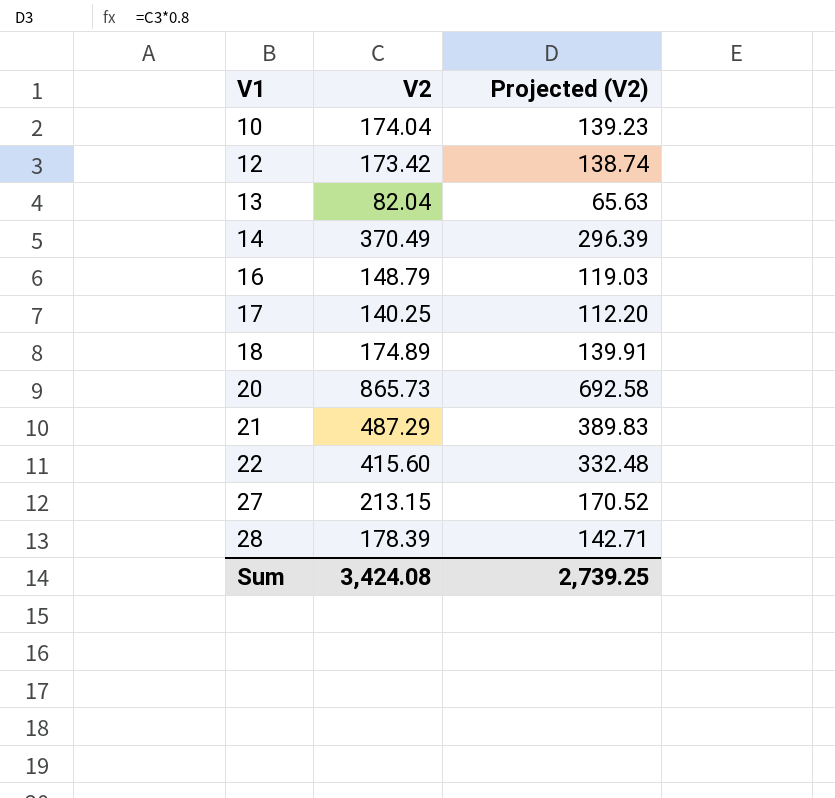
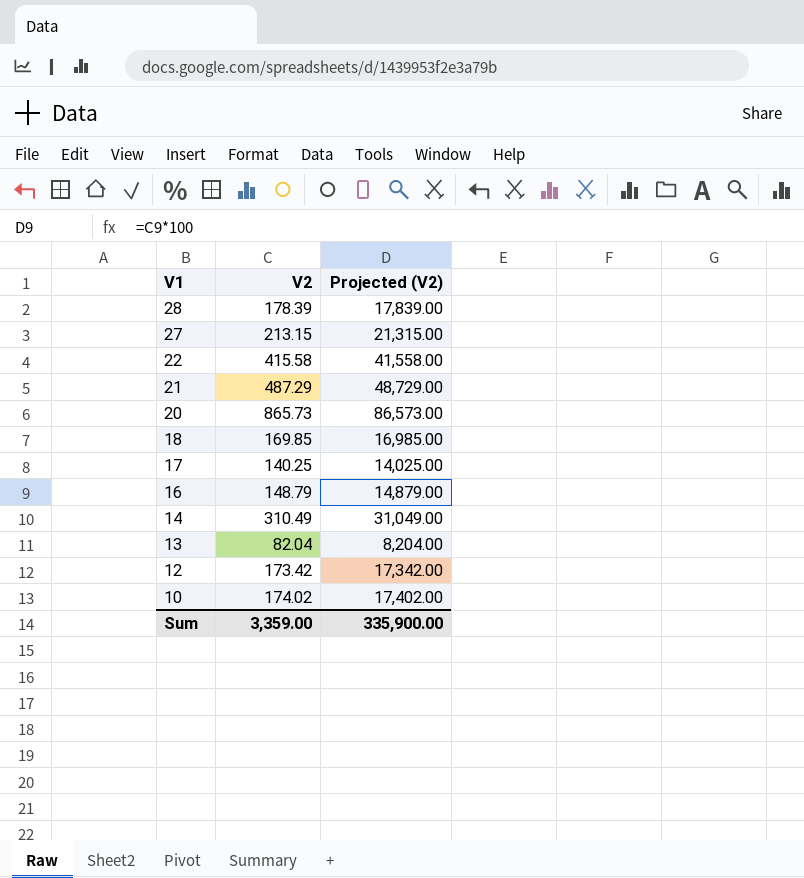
row order: V1 ascending -> V1 descending
column Projected (V2) | formula: [V2] * 0.8 -> [V2] * 100
22 | V2: 415.60 -> 415.58
18 | V2: 174.89 -> 169.85
14 | V2: 370.49 -> 310.49
10 | V2: 174.04 -> 174.02
Sum | V2: 3,424.08 -> 3,359.00
Sum | Projected (V2): 2,739.25 -> 335,900.00

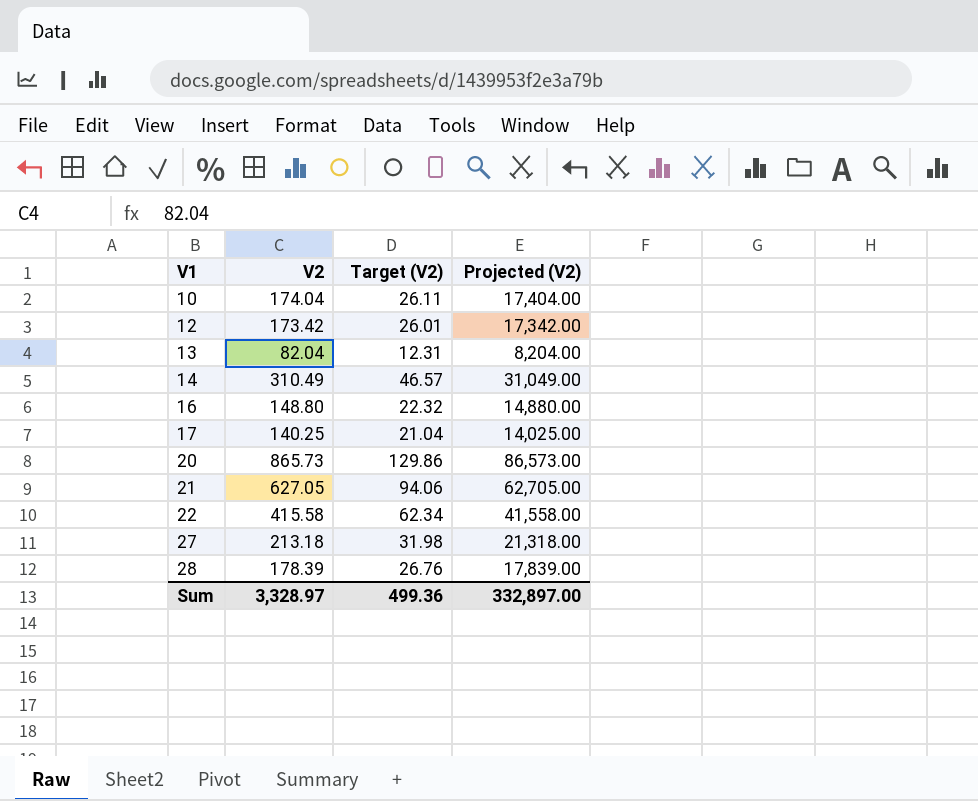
row order: V1 descending -> V1 ascending
column Target (V2) | formula: none -> [V2] * 0.15
row 18: 169.85 | 16,985.00 -> none
10 | V2: 174.02 -> 174.04
10 | Projected (V2): 17,402.00 -> 17,404.00
16 | V2: 148.79 -> 148.80
16 | Projected (V2): 14,879.00 -> 14,880.00
21 | V2: 487.29 -> 627.05
21 | Projected (V2): 48,729.00 -> 62,705.00
27 | V2: 213.15 -> 213.18
27 | Projected (V2): 21,315.00 -> 21,318.00
Sum | V2: 3,359.00 -> 3,328.97
Sum | Projected (V2): 335,900.00 -> 332,897.00

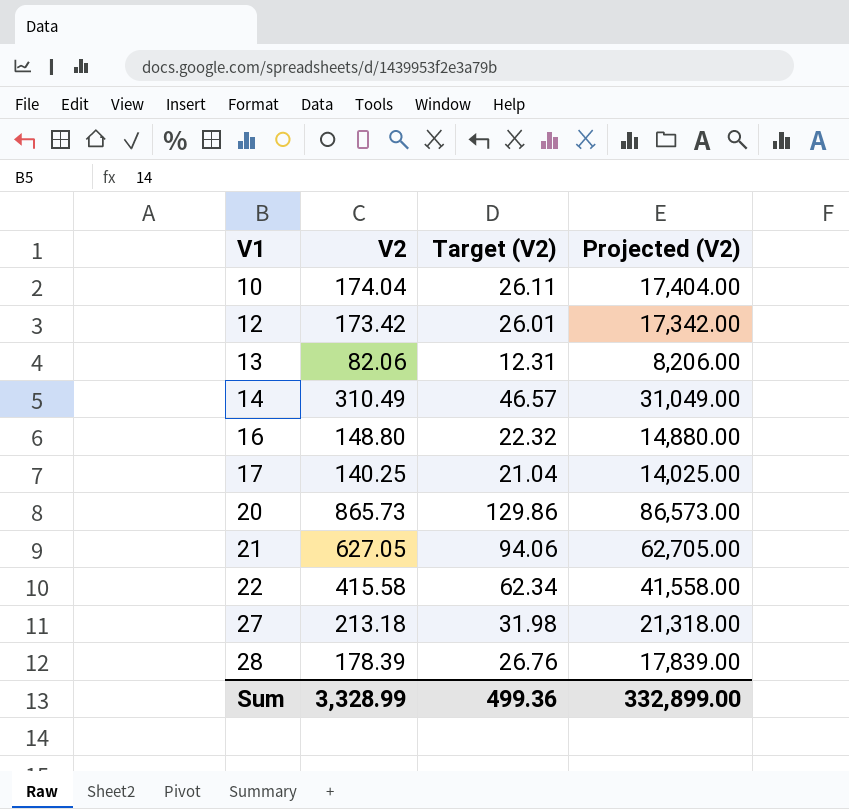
13 | V2: 82.04 -> 82.06
13 | Projected (V2): 8,204.00 -> 8,206.00
Sum | V2: 3,328.97 -> 3,328.99
Sum | Projected (V2): 332,897.00 -> 332,899.00

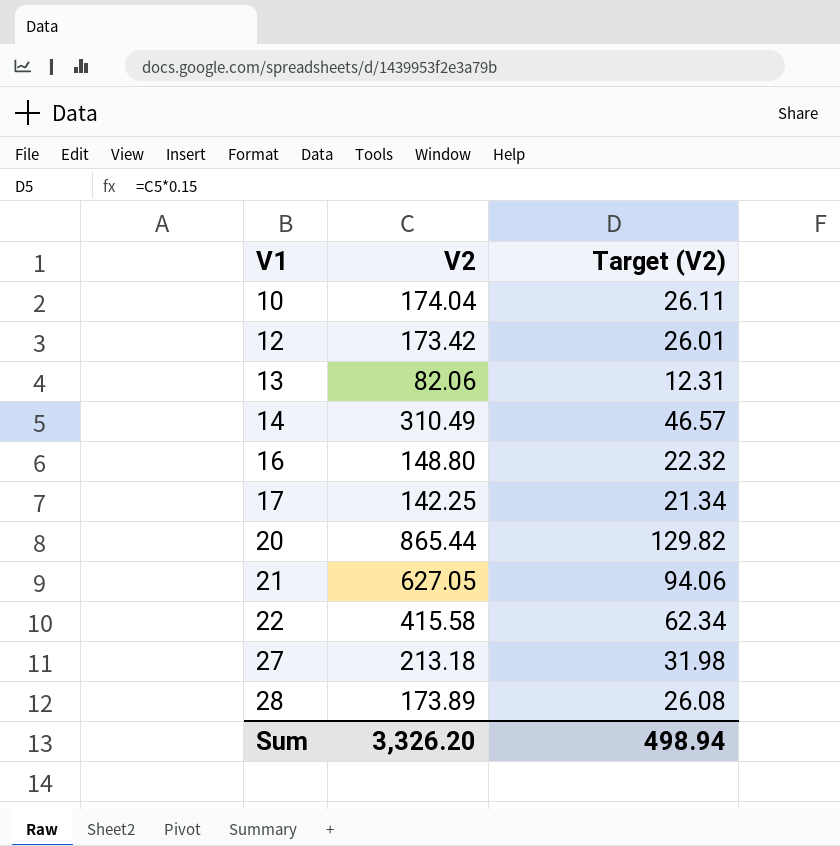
column Projected (V2) | formula: [V2] * 100 -> none
17 | V2: 140.25 -> 142.25
17 | Target (V2): 21.04 -> 21.34
20 | V2: 865.73 -> 865.44
20 | Target (V2): 129.86 -> 129.82
28 | V2: 178.39 -> 173.89
28 | Target (V2): 26.76 -> 26.08
Sum | V2: 3,328.99 -> 3,326.20
Sum | Target (V2): 499.36 -> 498.94

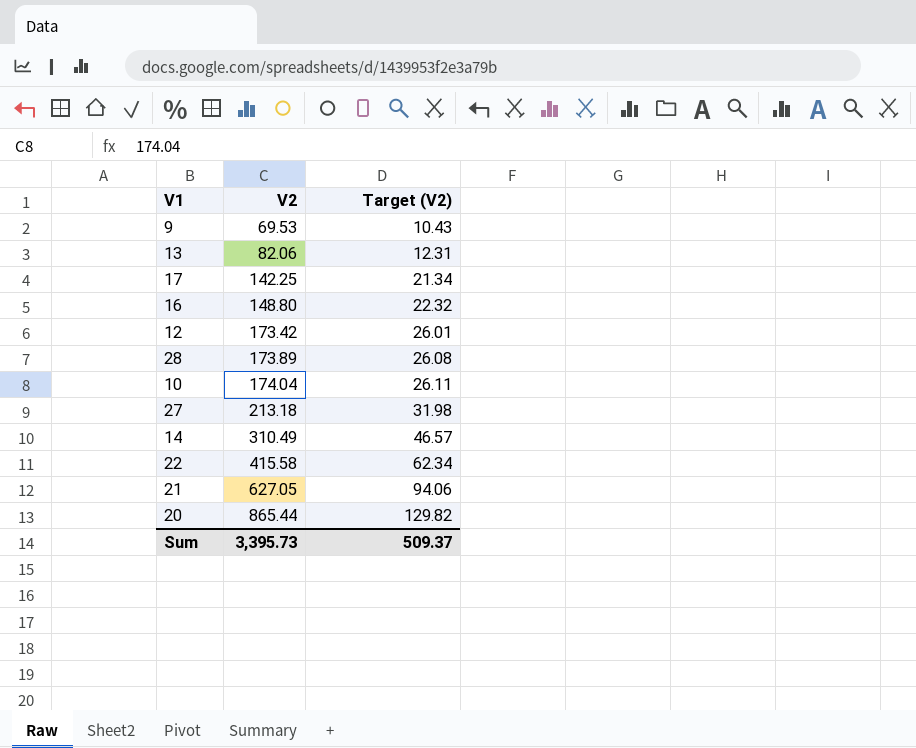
row order: V1 ascending -> V2 ascending
row 9: none -> 69.53 | 10.43
Sum | V2: 3,326.20 -> 3,395.73
Sum | Target (V2): 498.94 -> 509.37

